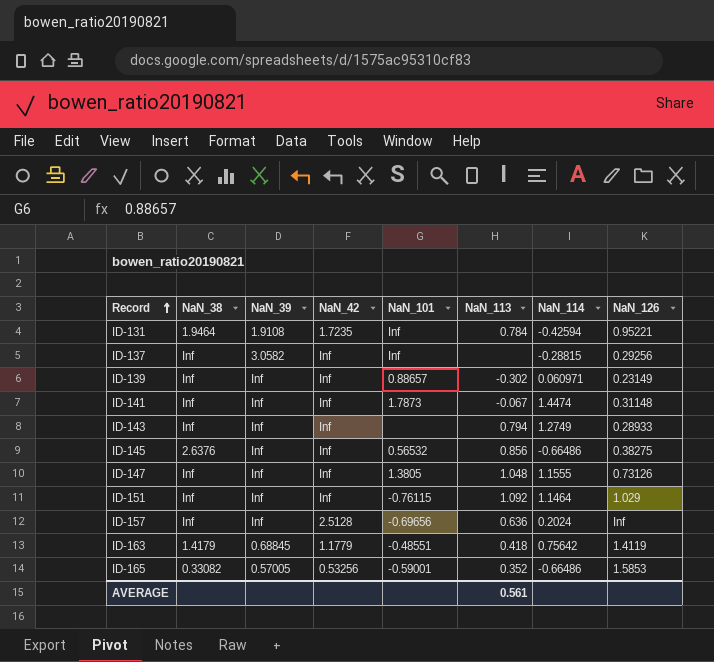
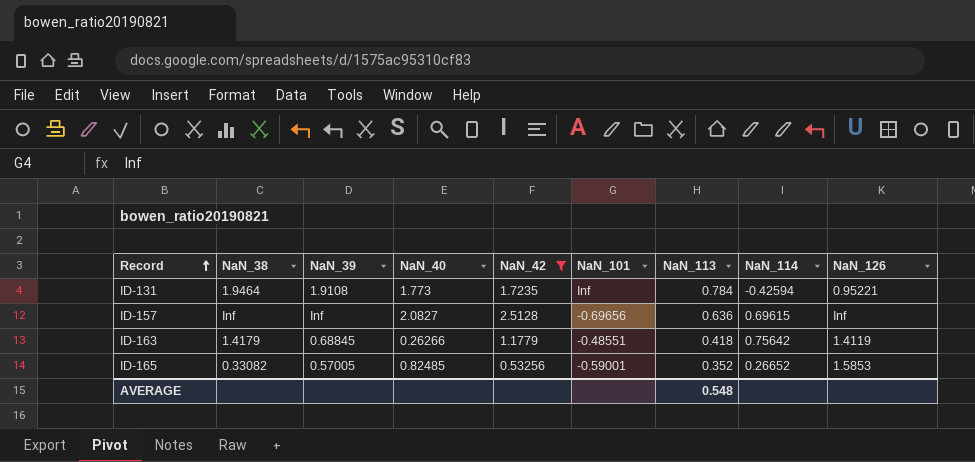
filter: none -> NaN_42 != Inf
column NaN_40 | position: none -> 4
ID-157 | NaN_114: 0.2024 -> 0.69615
ID-165 | NaN_114: -0.66486 -> 0.26652
AVERAGE | NaN_113: 0.561 -> 0.548

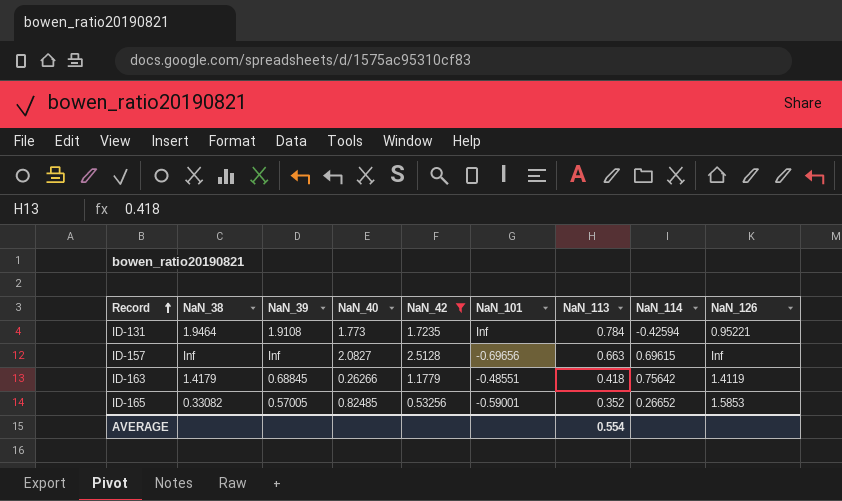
ID-157 | NaN_113: 0.636 -> 0.663
AVERAGE | NaN_113: 0.548 -> 0.554

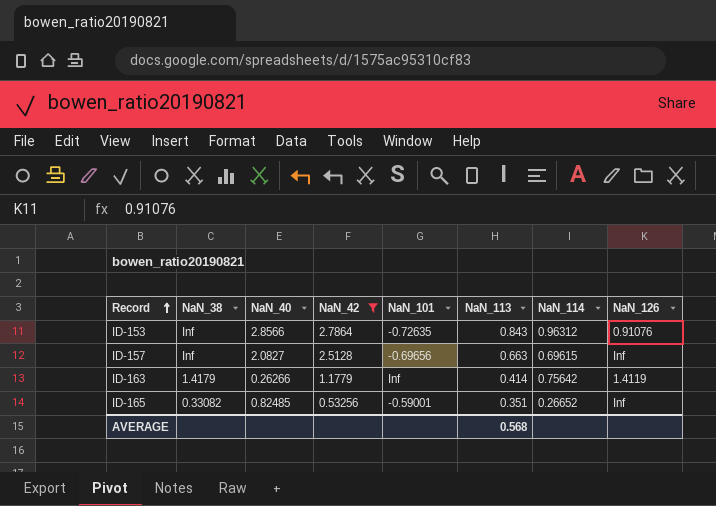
column NaN_39 | position: 3 -> none
row ID-131: 1.9464 | 1.9108 | 1.773 | 1.7235 | Inf | 0.784 | -0.42594 | 0.95221 -> none
row ID-153: none -> Inf | 2.8566 | 2.7864 | -0.72635 | 0.843 | 0.96312 | 0.91076
ID-163 | NaN_101: -0.48551 -> Inf
ID-163 | NaN_113: 0.418 -> 0.414
ID-165 | NaN_113: 0.352 -> 0.351
ID-165 | NaN_126: 1.5853 -> Inf
AVERAGE | NaN_113: 0.554 -> 0.568

